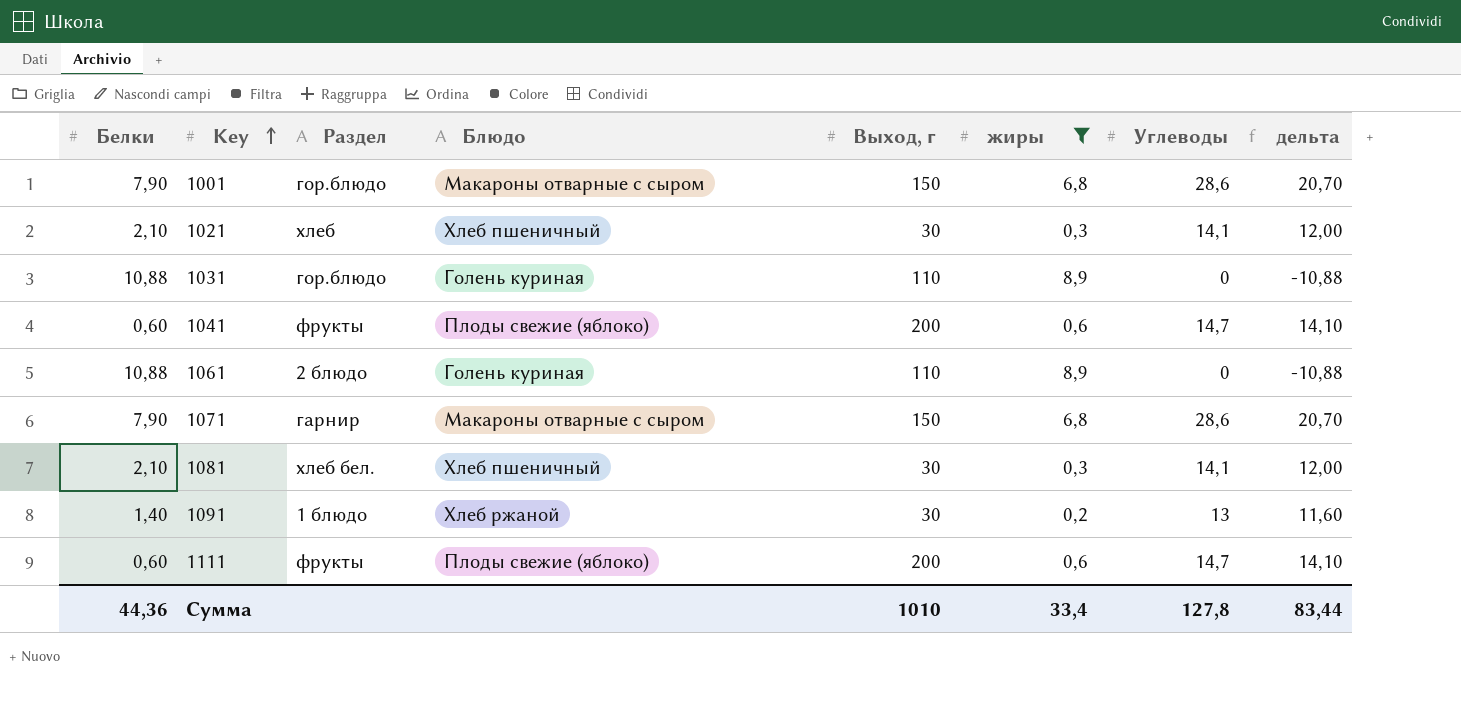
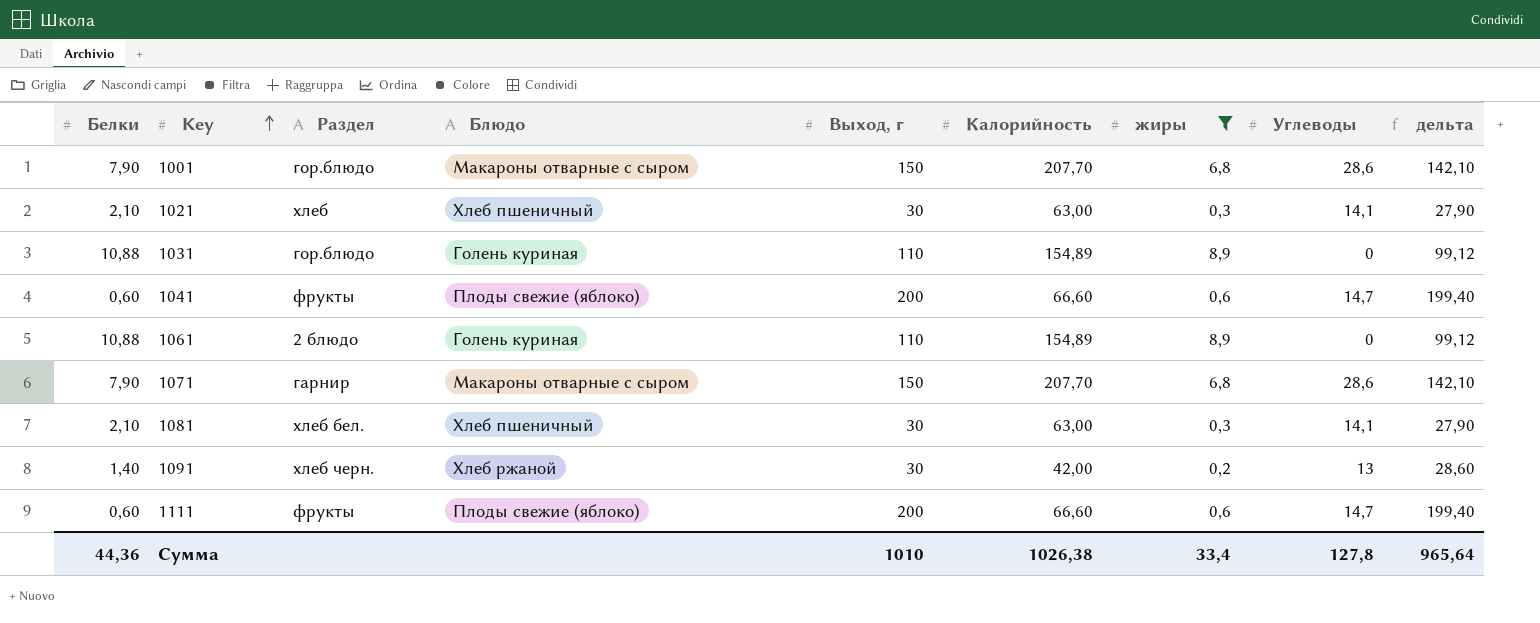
column Калорийность | position: none -> 6
column дельта | formula: [Углеводы] - [Белки] -> [Выход, г] - [Белки]
1091 | Раздел: 1 блюдо -> хлеб черн.
Сумма | дельта: 83,44 -> 965,64

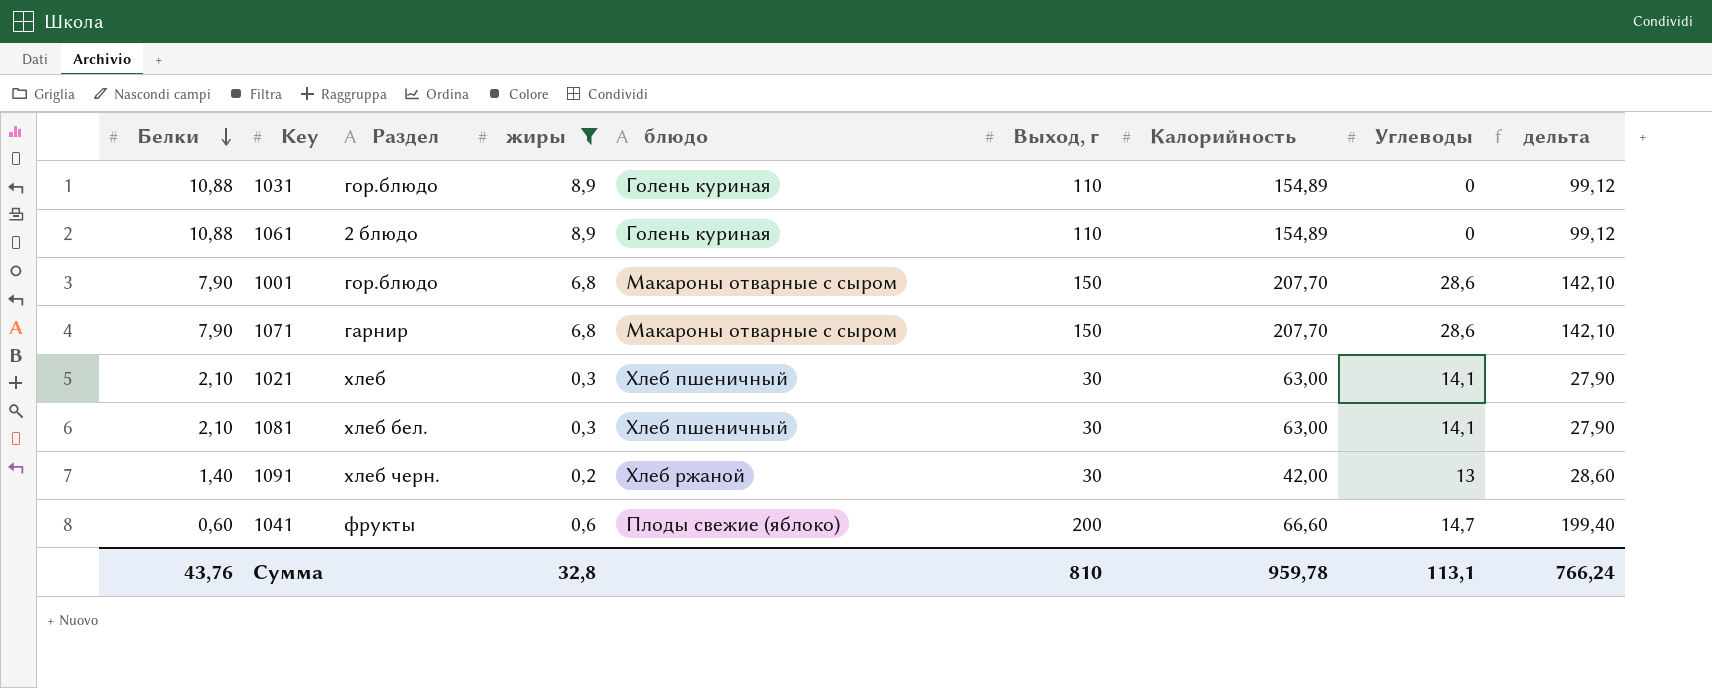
row order: Key ascending -> Белки descending
column жиры | position: 7 -> 4
column name: Блюдо -> блюдо
row 1111: 0,60 | фрукты | Плоды свежие (яблоко) | 200 | 66,60 | 0,6 | 14,7 | 199,40 -> none
Сумма | Белки: 44,36 -> 43,76
Сумма | жиры: 33,4 -> 32,8
Сумма | Выход, г: 1010 -> 810
Сумма | Калорийность: 1026,38 -> 959,78
Сумма | Углеводы: 127,8 -> 113,1
Сумма | дельта: 965,64 -> 766,24

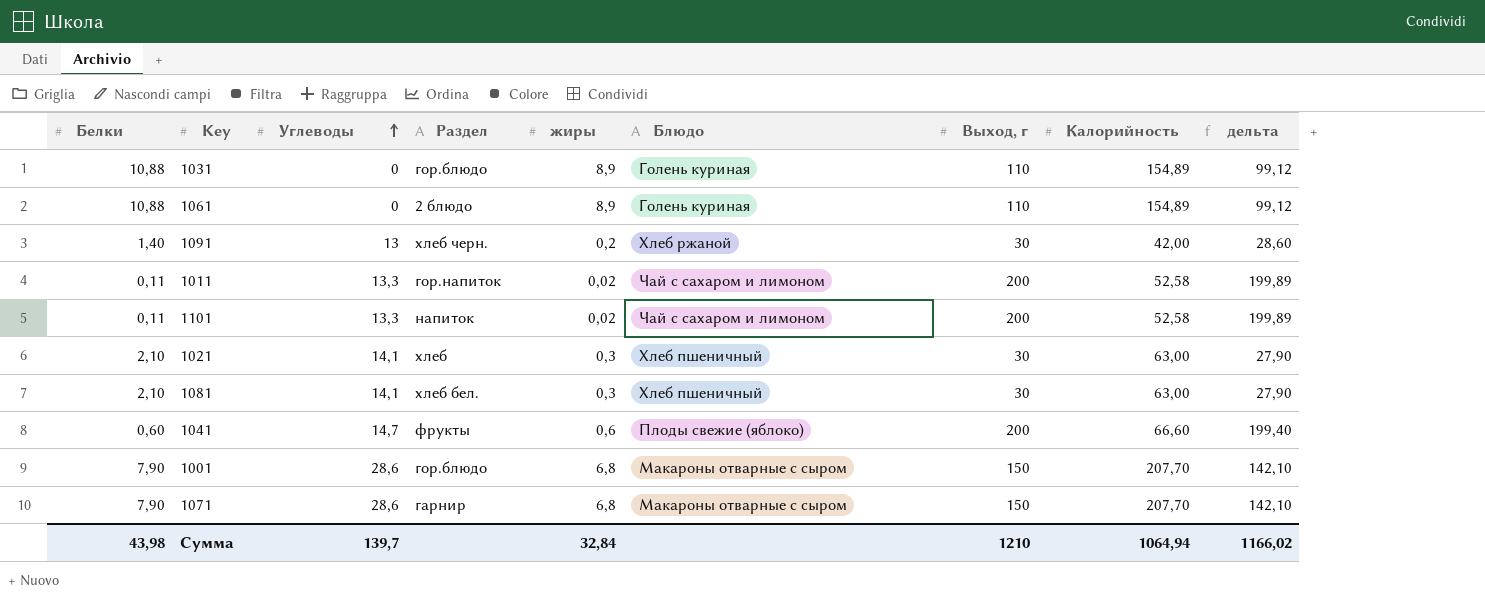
filter: жиры != 0,02 -> none
row order: Белки descending -> Углеводы ascending
column Углеводы | position: 8 -> 3
column name: блюдо -> Блюдо
Сумма | Белки: 43,76 -> 43,98
Сумма | Углеводы: 113,1 -> 139,7
Сумма | жиры: 32,8 -> 32,84
Сумма | Выход, г: 810 -> 1210
Сумма | Калорийность: 959,78 -> 1064,94
Сумма | дельта: 766,24 -> 1166,02

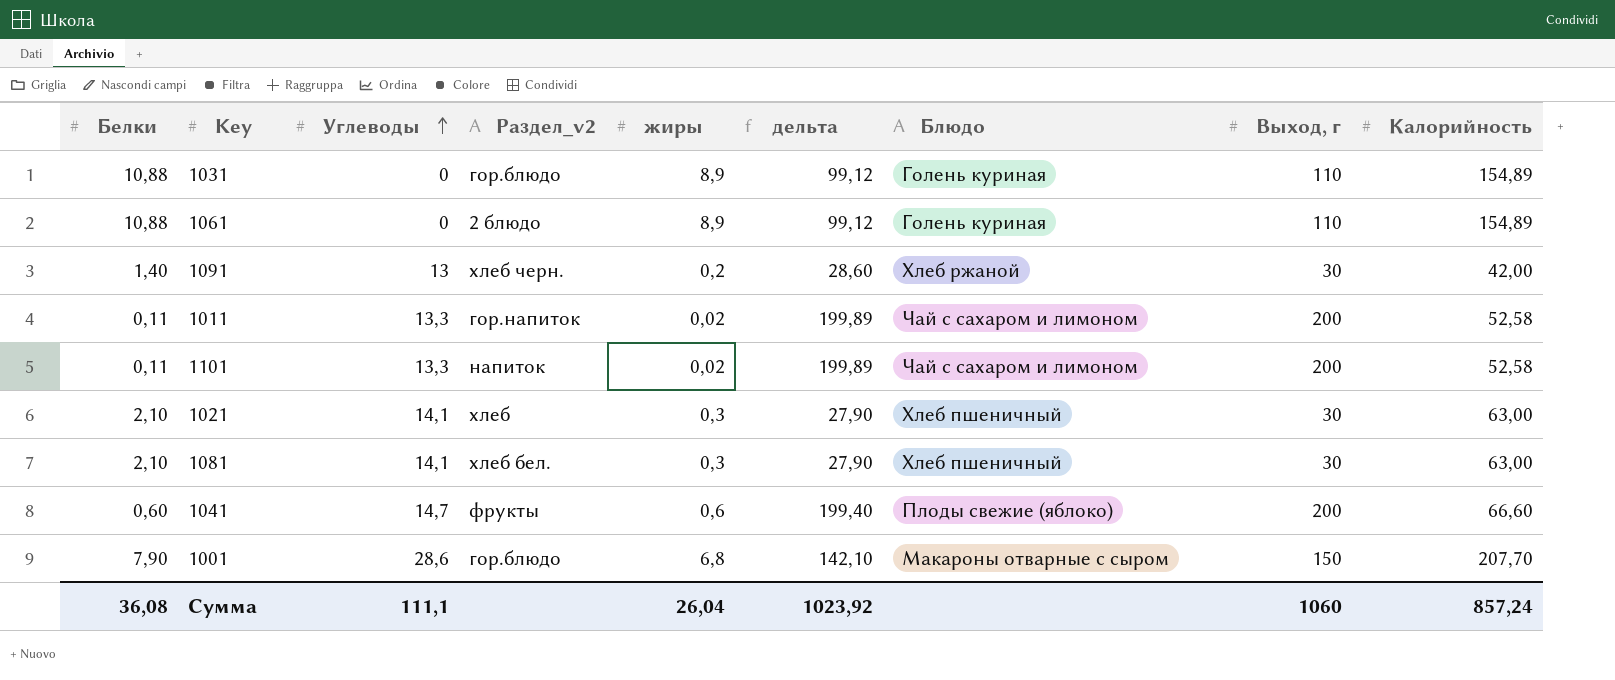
column name: Раздел -> Раздел_v2
column дельта | position: 9 -> 6
row 1071: 7,90 | 28,6 | гарнир | 6,8 | Макароны отварные с сыром | 150 | 207,70 | 142,10 -> none
Сумма | Белки: 43,98 -> 36,08
Сумма | Углеводы: 139,7 -> 111,1
Сумма | жиры: 32,84 -> 26,04
Сумма | дельта: 1166,02 -> 1023,92
Сумма | Выход, г: 1210 -> 1060
Сумма | Калорийность: 1064,94 -> 857,24

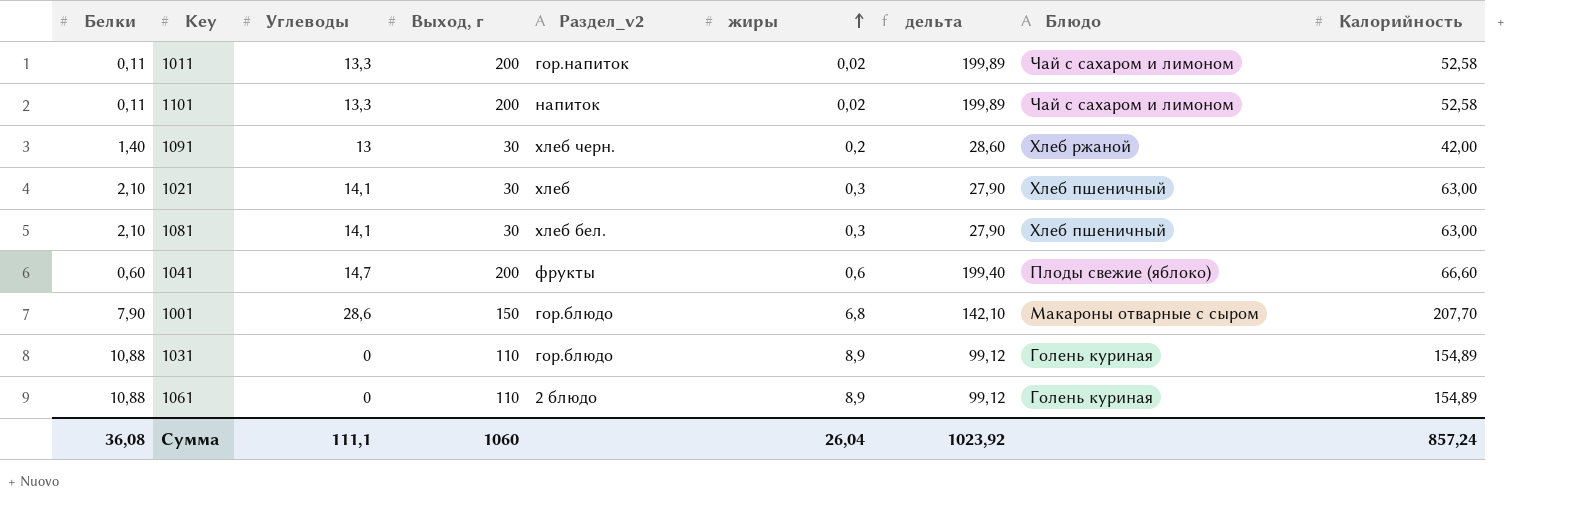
row order: Углеводы ascending -> жиры ascending
column Выход, г | position: 8 -> 4

